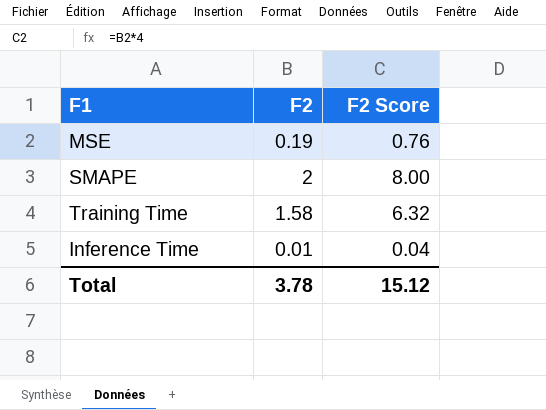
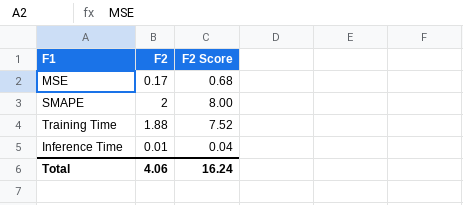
MSE | F2: 0.19 -> 0.17
MSE | F2 Score: 0.76 -> 0.68
Training Time | F2: 1.58 -> 1.88
Training Time | F2 Score: 6.32 -> 7.52
Total | F2: 3.78 -> 4.06
Total | F2 Score: 15.12 -> 16.24

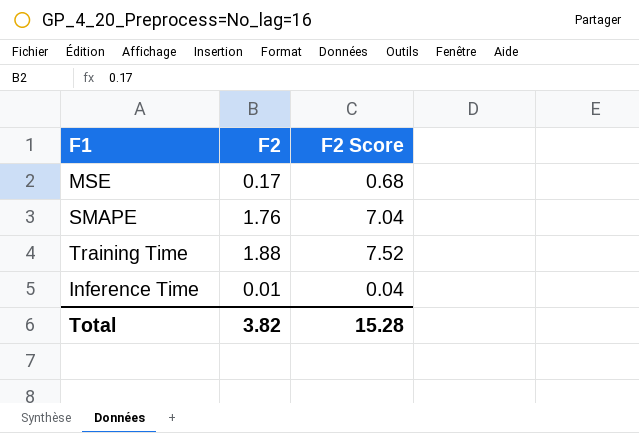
SMAPE | F2: 2 -> 1.76
SMAPE | F2 Score: 8.00 -> 7.04
Total | F2: 4.06 -> 3.82
Total | F2 Score: 16.24 -> 15.28

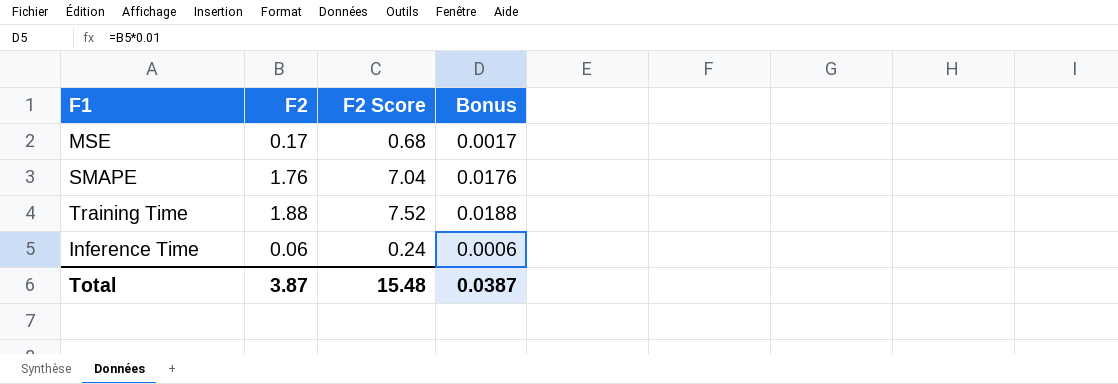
column Bonus | formula: none -> [F2] * 0.01
Inference Time | F2: 0.01 -> 0.06
Inference Time | F2 Score: 0.04 -> 0.24
Total | F2: 3.82 -> 3.87
Total | F2 Score: 15.28 -> 15.48

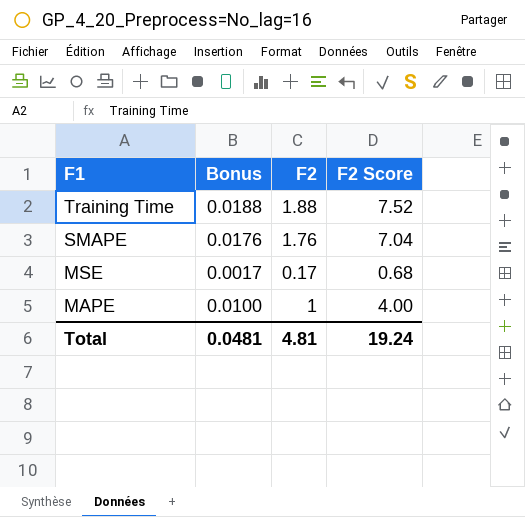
row order: none -> F1 descending
column Bonus | position: 4 -> 2
row Inference Time: 0.06 | 0.24 | 0.0006 -> none
row MAPE: none -> 0.0100 | 1 | 4.00
Total | Bonus: 0.0387 -> 0.0481
Total | F2: 3.87 -> 4.81
Total | F2 Score: 15.48 -> 19.24

